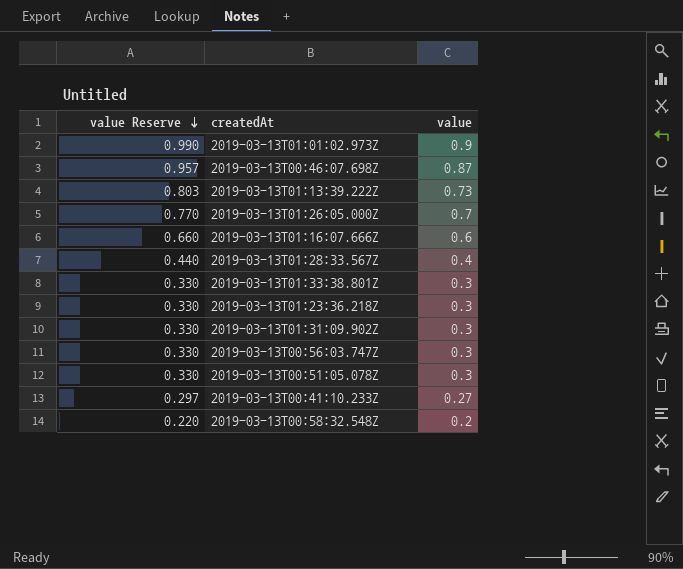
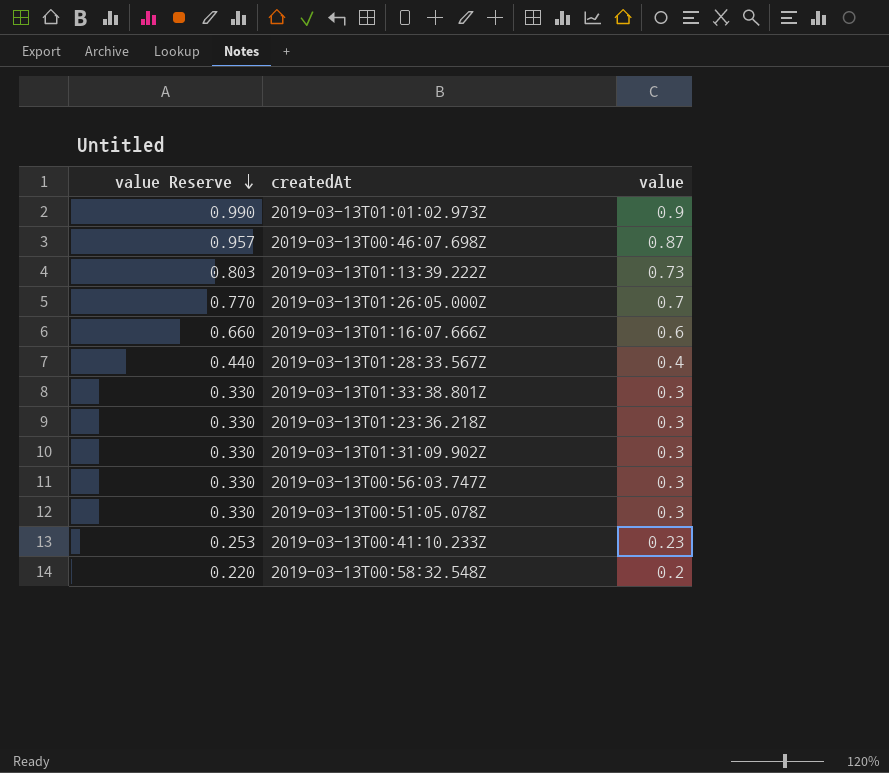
2019-03-13T00:41:10.233Z | value Reserve: 0.297 -> 0.253
2019-03-13T00:41:10.233Z | value: 0.27 -> 0.23

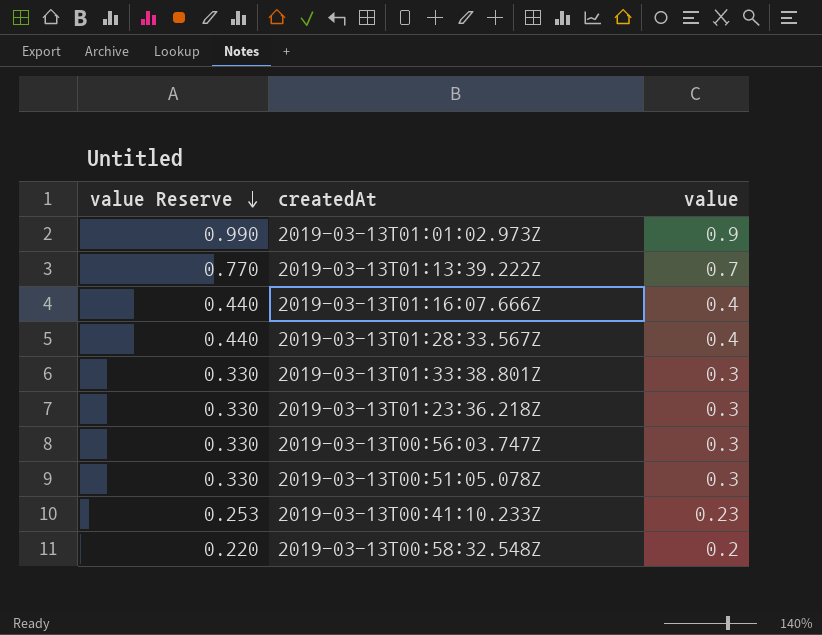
row 2019-03-13T00:46:07.698Z: 0.957 | 0.87 -> none
row 2019-03-13T01:26:05.000Z: 0.770 | 0.7 -> none
row 2019-03-13T01:31:09.902Z: 0.330 | 0.3 -> none
2019-03-13T01:13:39.222Z | value Reserve: 0.803 -> 0.770
2019-03-13T01:13:39.222Z | value: 0.73 -> 0.7
2019-03-13T01:16:07.666Z | value Reserve: 0.660 -> 0.440
2019-03-13T01:16:07.666Z | value: 0.6 -> 0.4

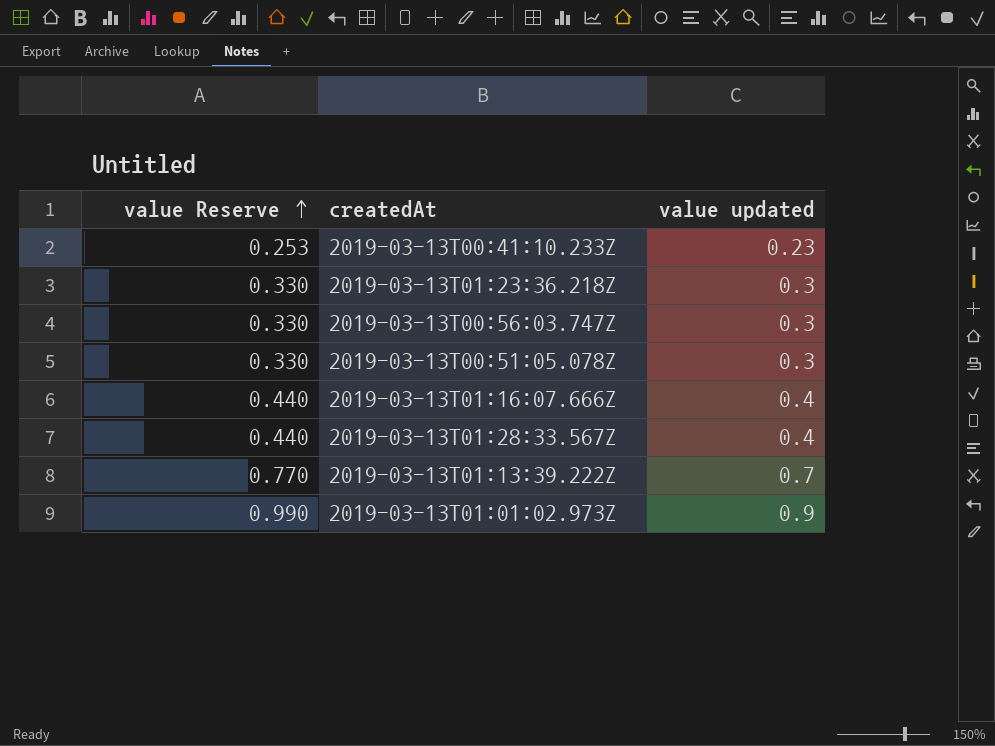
row order: value Reserve descending -> value Reserve ascending
column name: value -> value updated
row 2019-03-13T01:33:38.801Z: 0.330 | 0.3 -> none
row 2019-03-13T00:58:32.548Z: 0.220 | 0.2 -> none

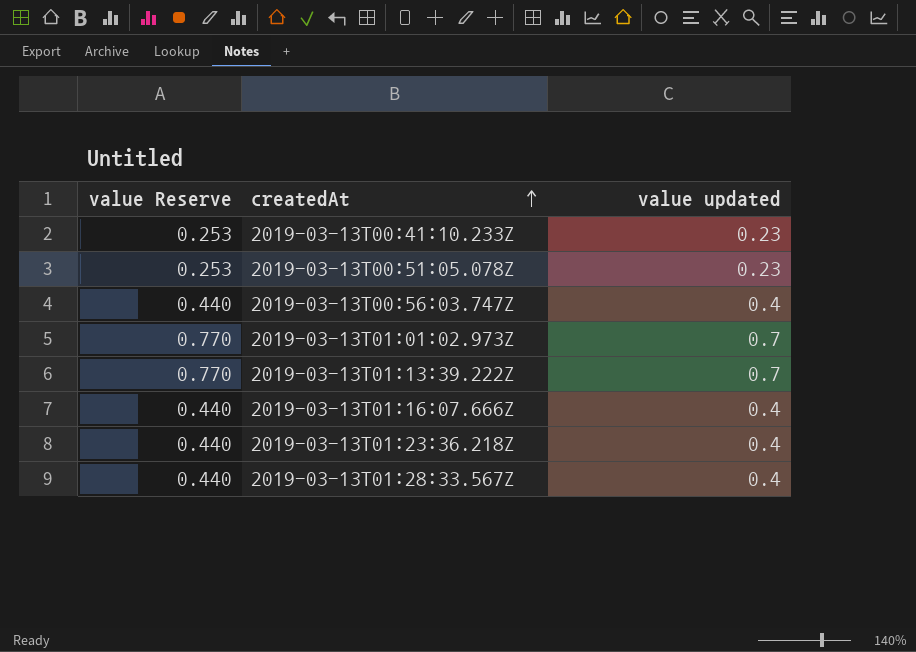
row order: value Reserve ascending -> createdAt ascending
2019-03-13T00:51:05.078Z | value Reserve: 0.330 -> 0.253
2019-03-13T00:51:05.078Z | value updated: 0.3 -> 0.23
2019-03-13T00:56:03.747Z | value Reserve: 0.330 -> 0.440
2019-03-13T00:56:03.747Z | value updated: 0.3 -> 0.4
2019-03-13T01:01:02.973Z | value Reserve: 0.990 -> 0.770
2019-03-13T01:01:02.973Z | value updated: 0.9 -> 0.7
2019-03-13T01:23:36.218Z | value Reserve: 0.330 -> 0.440
2019-03-13T01:23:36.218Z | value updated: 0.3 -> 0.4

